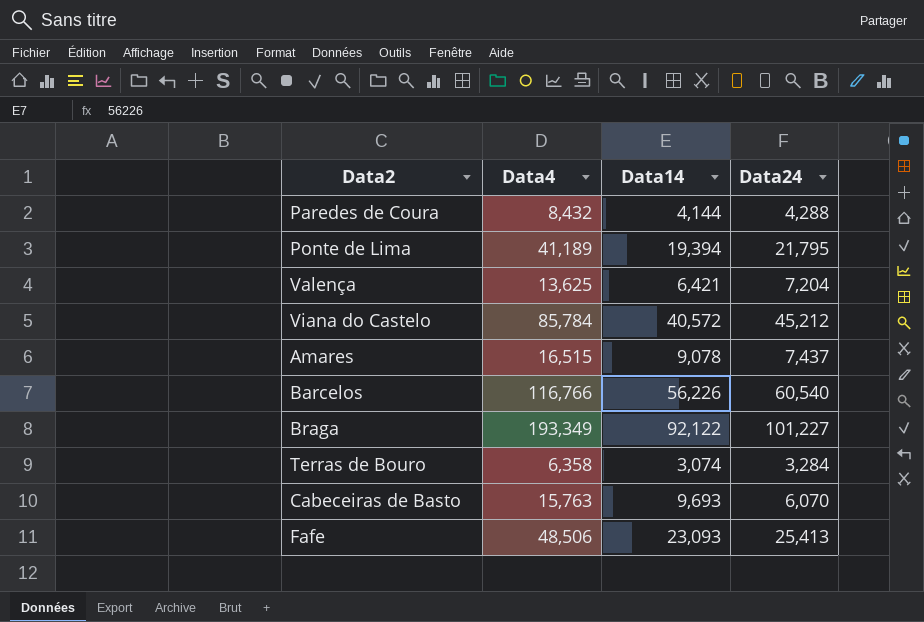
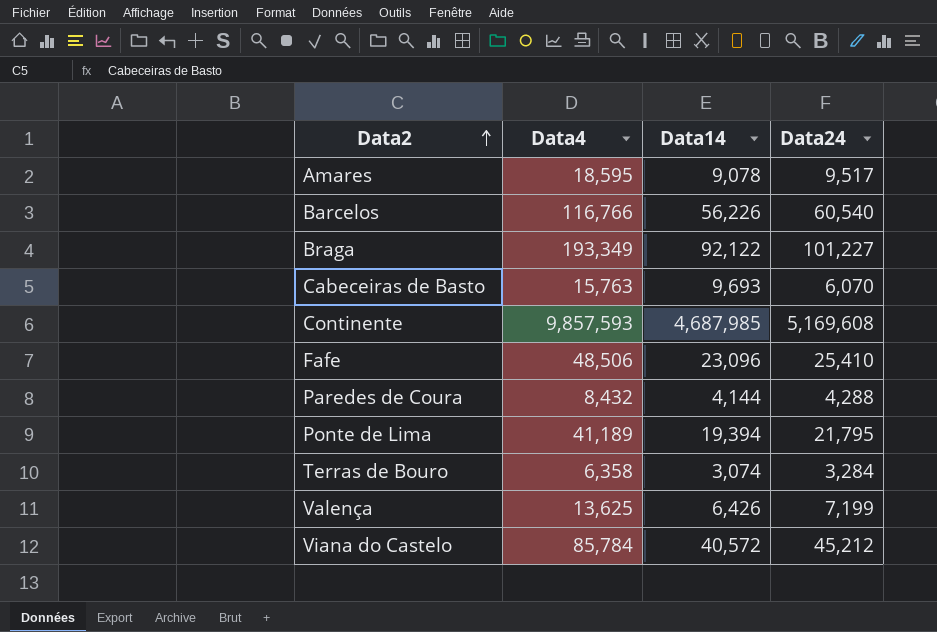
row order: none -> Data2 ascending
Amares | Data4: 16,515 -> 18,595
Amares | Data24: 7,437 -> 9,517
row Continente: none -> 9,857,593 | 4,687,985 | 5,169,608
Fafe | Data14: 23,093 -> 23,096
Fafe | Data24: 25,413 -> 25,410
Valença | Data14: 6,421 -> 6,426
Valença | Data24: 7,204 -> 7,199

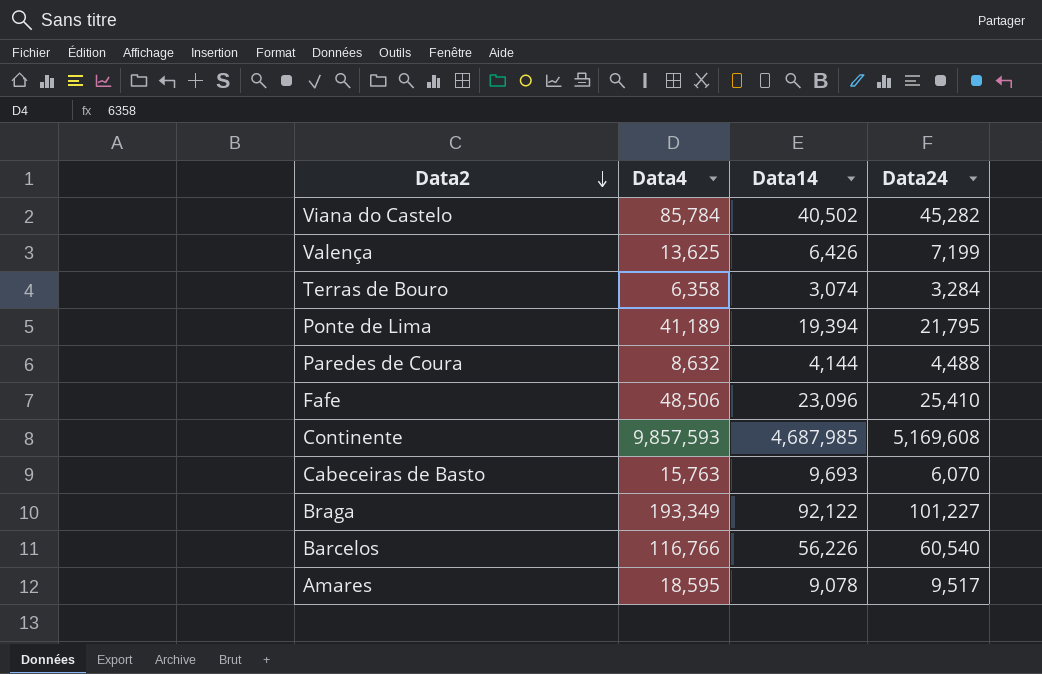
row order: Data2 ascending -> Data2 descending
Viana do Castelo | Data14: 40,572 -> 40,502
Viana do Castelo | Data24: 45,212 -> 45,282
Paredes de Coura | Data4: 8,432 -> 8,632
Paredes de Coura | Data24: 4,288 -> 4,488

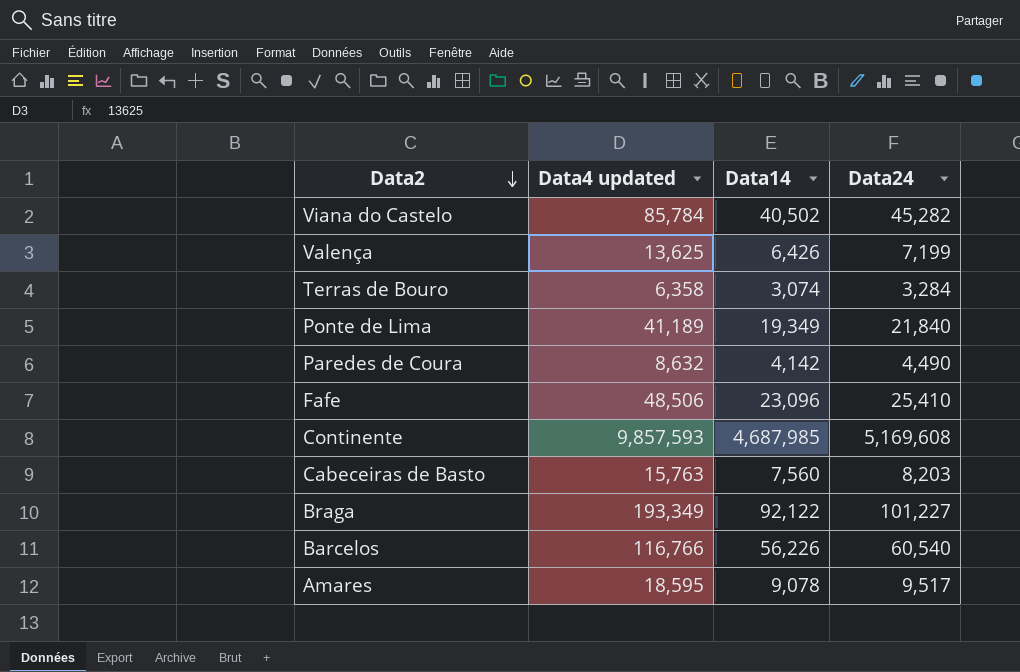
column name: Data4 -> Data4 updated
Ponte de Lima | Data14: 19,394 -> 19,349
Ponte de Lima | Data24: 21,795 -> 21,840
Paredes de Coura | Data14: 4,144 -> 4,142
Paredes de Coura | Data24: 4,488 -> 4,490
Cabeceiras de Basto | Data14: 9,693 -> 7,560
Cabeceiras de Basto | Data24: 6,070 -> 8,203

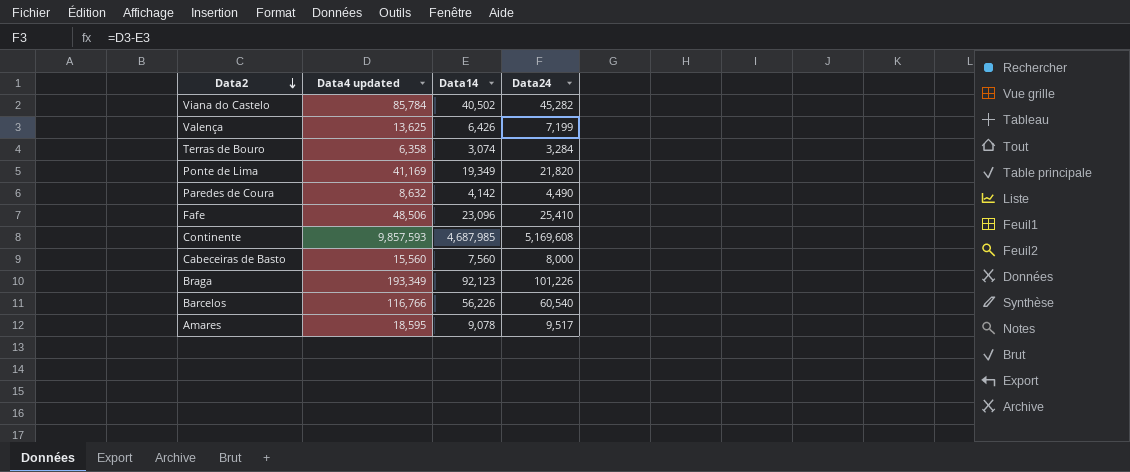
Ponte de Lima | Data4 updated: 41,189 -> 41,169
Ponte de Lima | Data24: 21,840 -> 21,820
Cabeceiras de Basto | Data4 updated: 15,763 -> 15,560
Cabeceiras de Basto | Data24: 8,203 -> 8,000
Braga | Data14: 92,122 -> 92,123
Braga | Data24: 101,227 -> 101,226

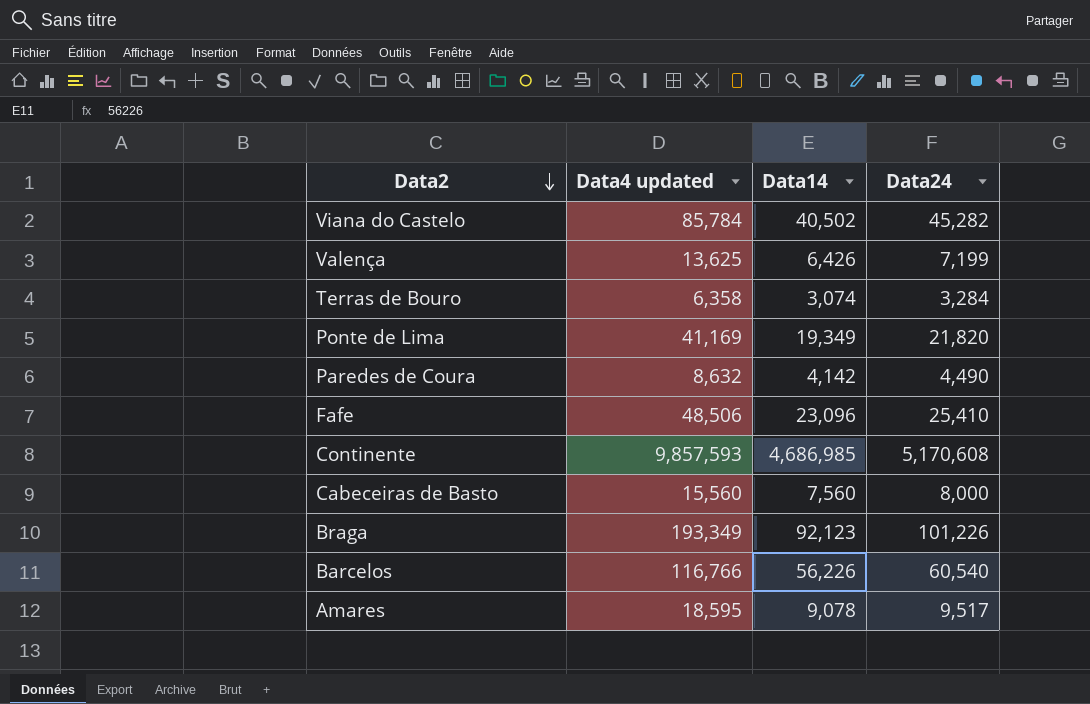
Continente | Data14: 4,687,985 -> 4,686,985
Continente | Data24: 5,169,608 -> 5,170,608

